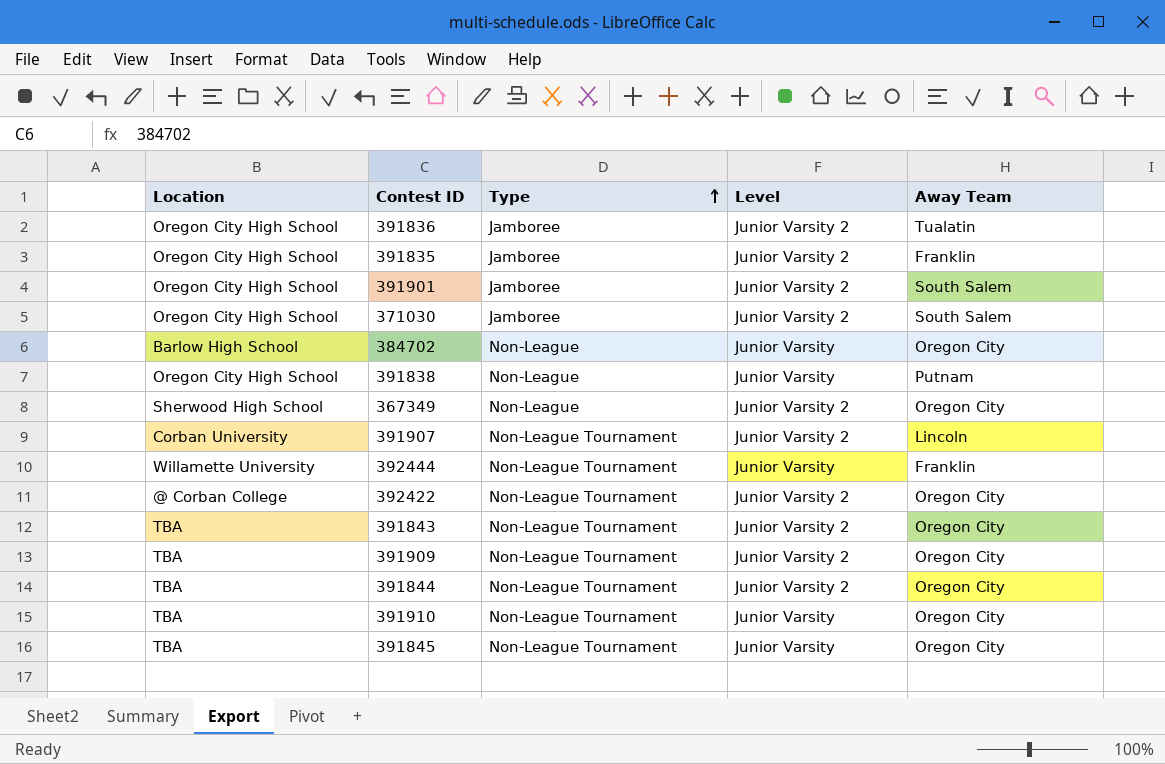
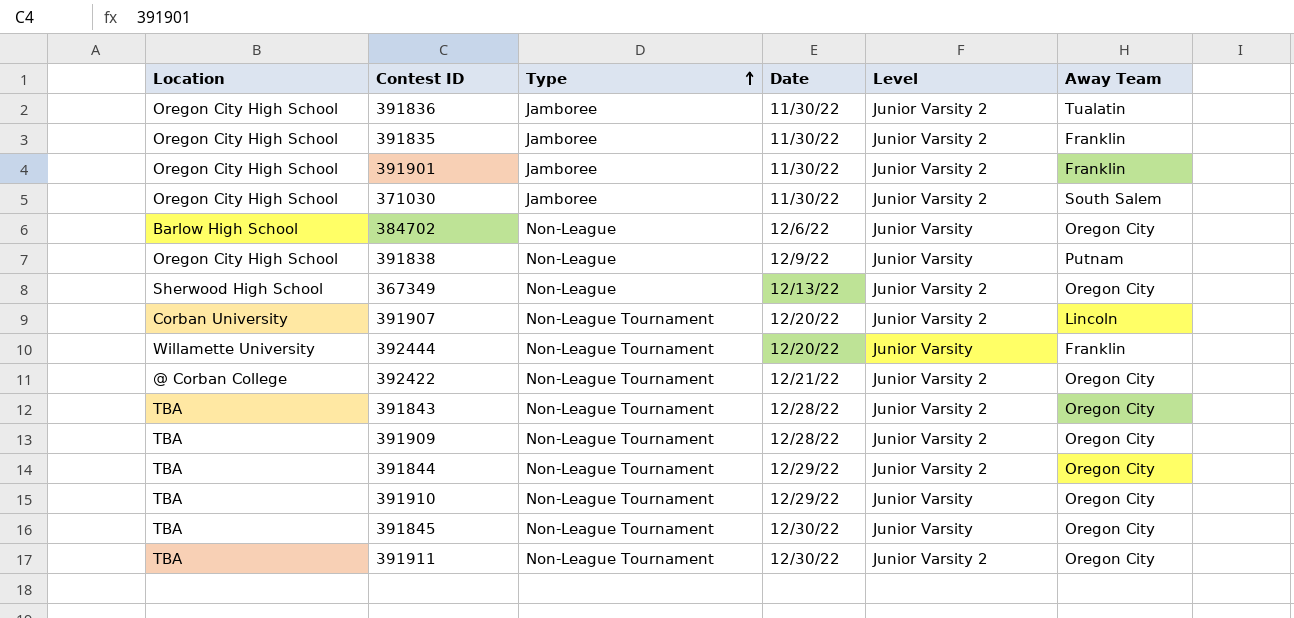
column Date | position: none -> 4
391901 | Away Team: South Salem -> Franklin
row 391911: none -> TBA | Non-League Tournament | 12/30/22 | Junior Varsity 2 | Oregon City

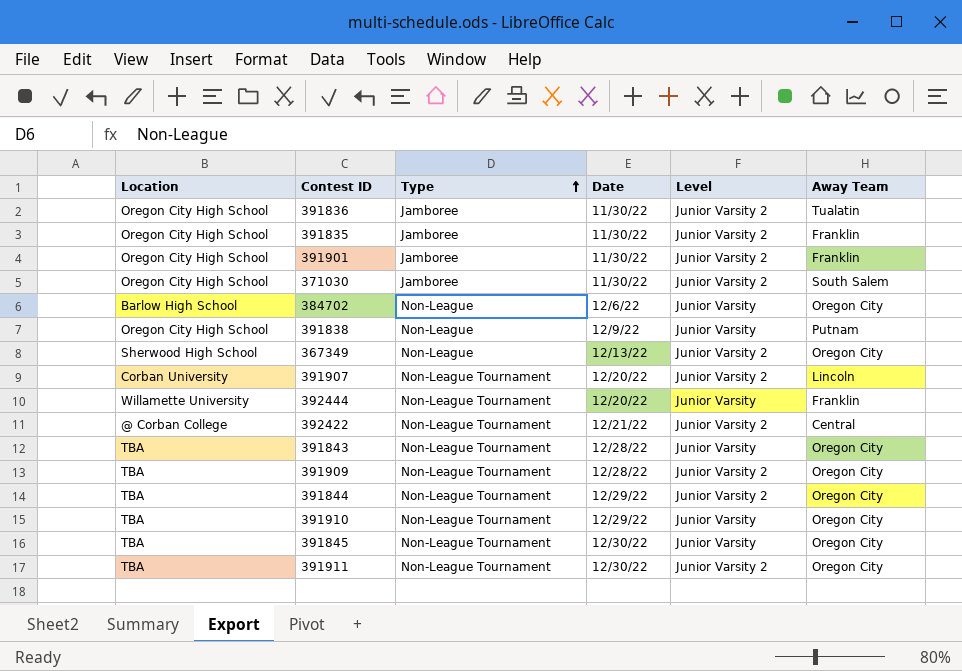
392422 | Away Team: Oregon City -> Central
391843 | Level: Junior Varsity 2 -> Junior Varsity

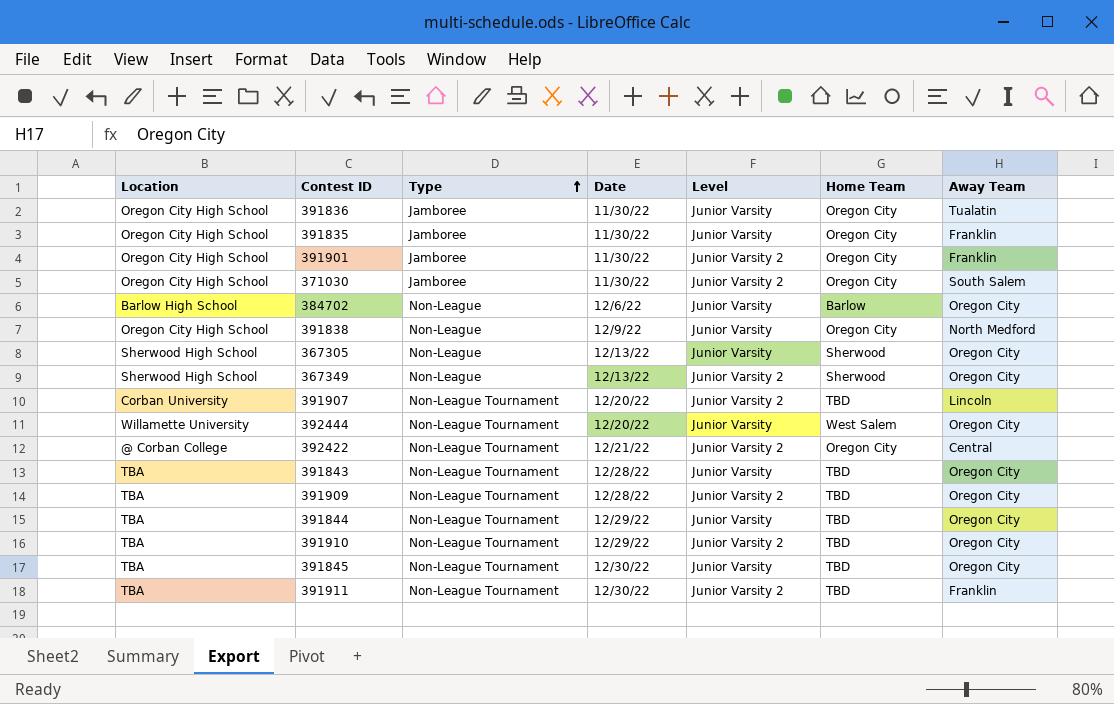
column Home Team | position: none -> 6
391836 | Level: Junior Varsity 2 -> Junior Varsity
391835 | Level: Junior Varsity 2 -> Junior Varsity
391838 | Away Team: Putnam -> North Medford
row 367305: none -> Sherwood High School | Non-League | 12/13/22 | Junior Varsity | Sherwood | Oregon City
392444 | Away Team: Franklin -> Oregon City
391844 | Level: Junior Varsity 2 -> Junior Varsity
391910 | Level: Junior Varsity -> Junior Varsity 2
391911 | Away Team: Oregon City -> Franklin

